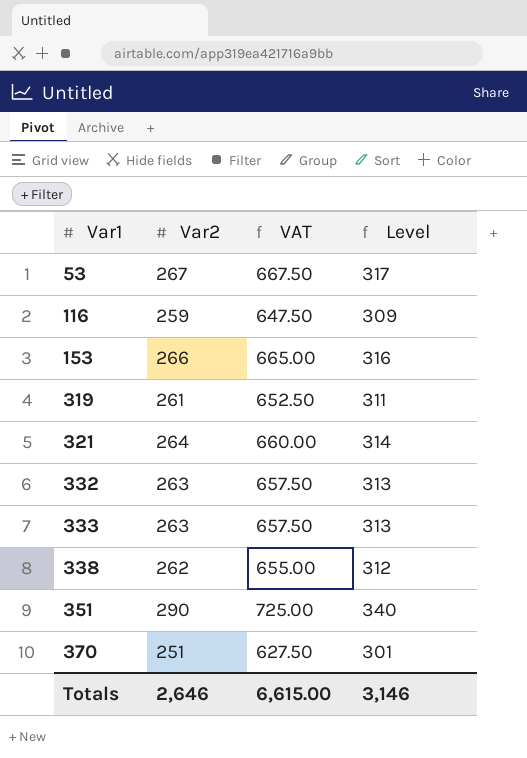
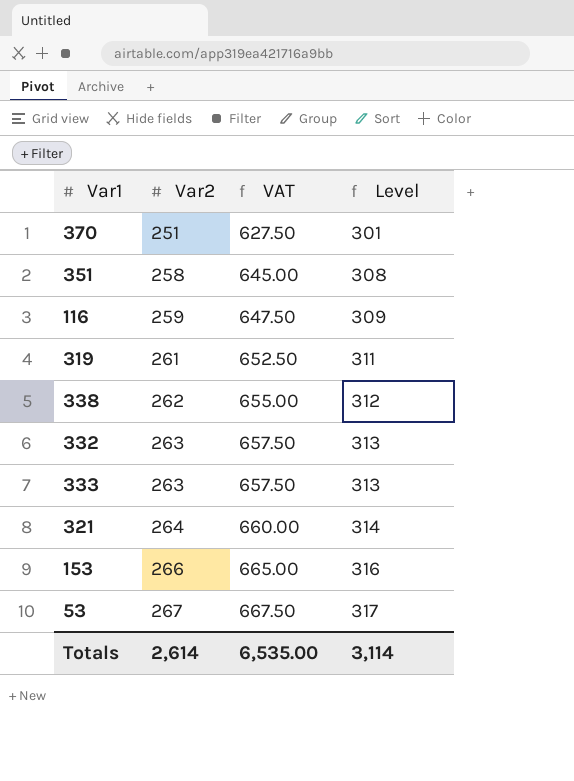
row order: Var1 ascending -> Var2 ascending
351 | Var2: 290 -> 258
351 | VAT: 725.00 -> 645.00
351 | Level: 340 -> 308
Totals | Var2: 2,646 -> 2,614
Totals | VAT: 6,615.00 -> 6,535.00
Totals | Level: 3,146 -> 3,114

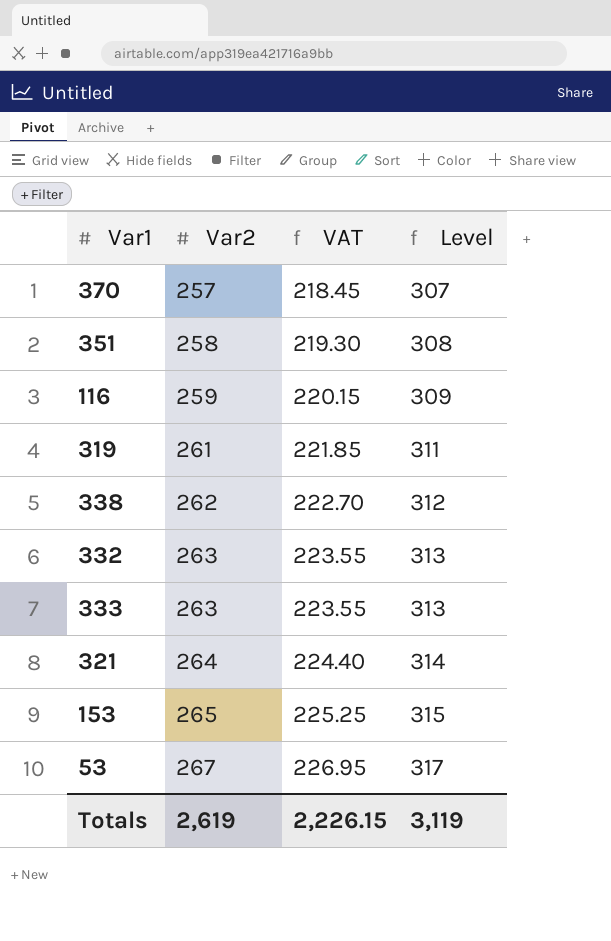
column VAT | formula: [Var2] * 2.5 -> [Var2] * 0.85
370 | Var2: 251 -> 257
370 | Level: 301 -> 307
153 | Var2: 266 -> 265
153 | Level: 316 -> 315
Totals | Var2: 2,614 -> 2,619
Totals | VAT: 6,535.00 -> 2,226.15
Totals | Level: 3,114 -> 3,119

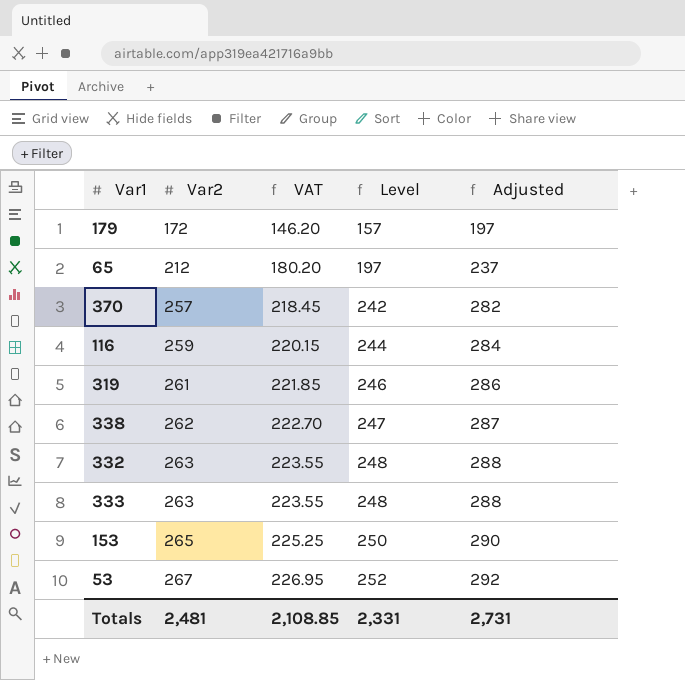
column Level | formula: [Var2] + 50 -> [Var2] - 15
column Adjusted | formula: none -> [Var2] + 25
row 351: 258 | 219.30 | 308 -> none
row 321: 264 | 224.40 | 314 -> none
row 179: none -> 172 | 146.20 | 157 | 197
row 65: none -> 212 | 180.20 | 197 | 237
Totals | Var2: 2,619 -> 2,481
Totals | VAT: 2,226.15 -> 2,108.85
Totals | Level: 3,119 -> 2,331

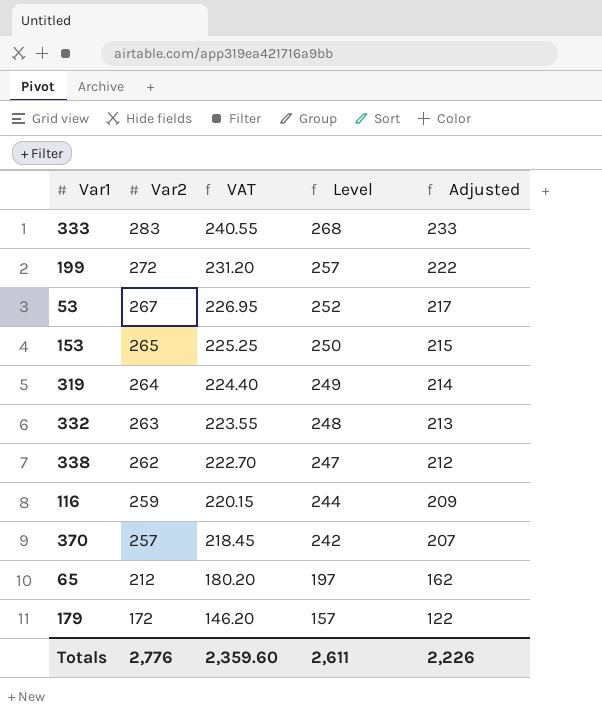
row order: Var2 ascending -> Var2 descending
column Adjusted | formula: [Var2] + 25 -> [Var2] - 50
333 | Var2: 263 -> 283
333 | VAT: 223.55 -> 240.55
333 | Level: 248 -> 268
row 199: none -> 272 | 231.20 | 257 | 222
319 | Var2: 261 -> 264
319 | VAT: 221.85 -> 224.40
319 | Level: 246 -> 249
Totals | Var2: 2,481 -> 2,776
Totals | VAT: 2,108.85 -> 2,359.60
Totals | Level: 2,331 -> 2,611
Totals | Adjusted: 2,731 -> 2,226

